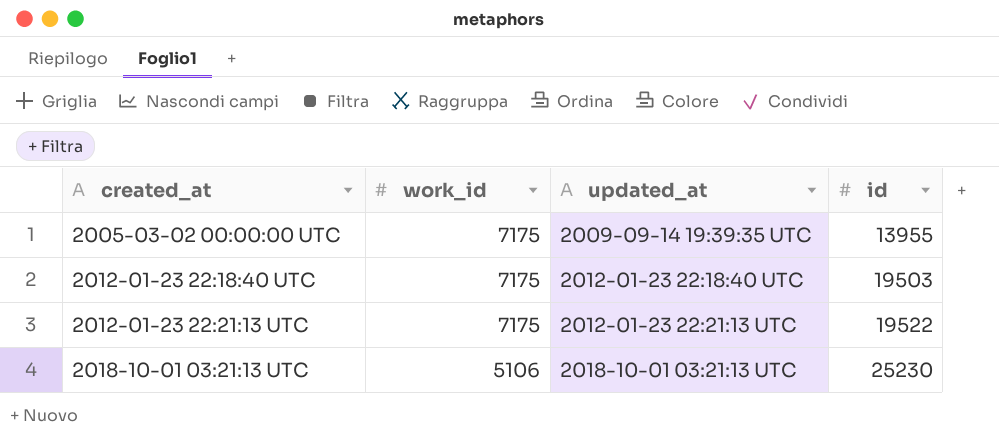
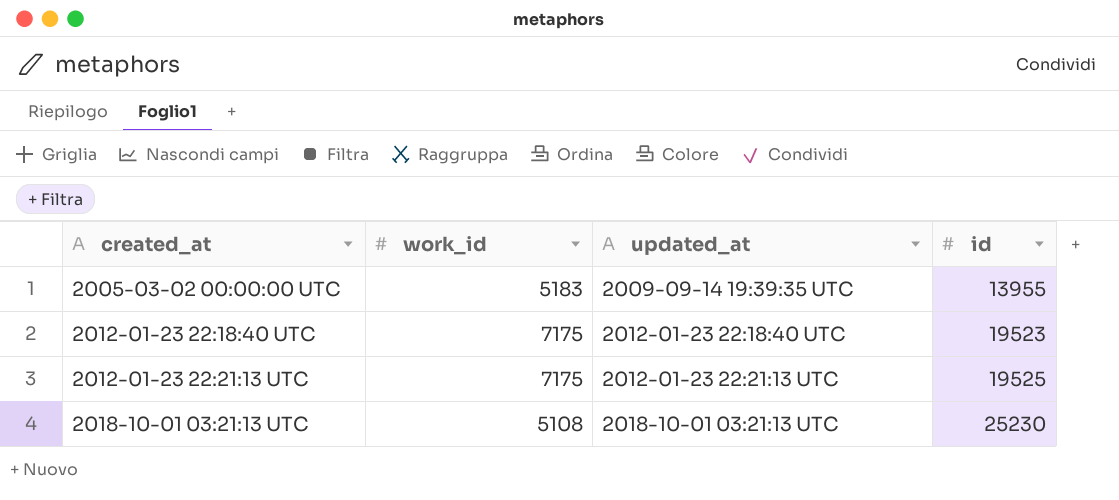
2005-03-02 00:00:00 UTC | work_id: 7175 -> 5183
2012-01-23 22:18:40 UTC | id: 19503 -> 19523
2012-01-23 22:21:13 UTC | id: 19522 -> 19525
2018-10-01 03:21:13 UTC | work_id: 5106 -> 5108

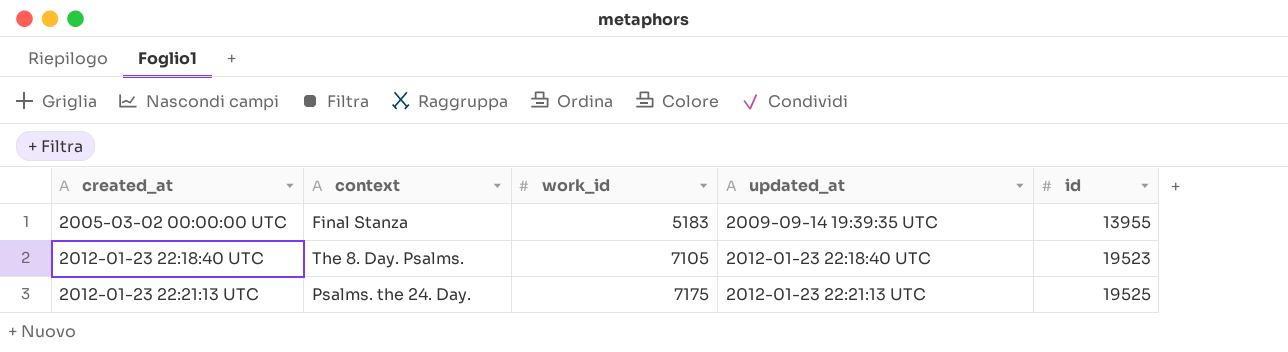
column context | position: none -> 2
row 2018-10-01 03:21:13 UTC: 5108 | 2018-10-01 03:21:13 UTC | 25230 -> none
2012-01-23 22:18:40 UTC | work_id: 7175 -> 7105

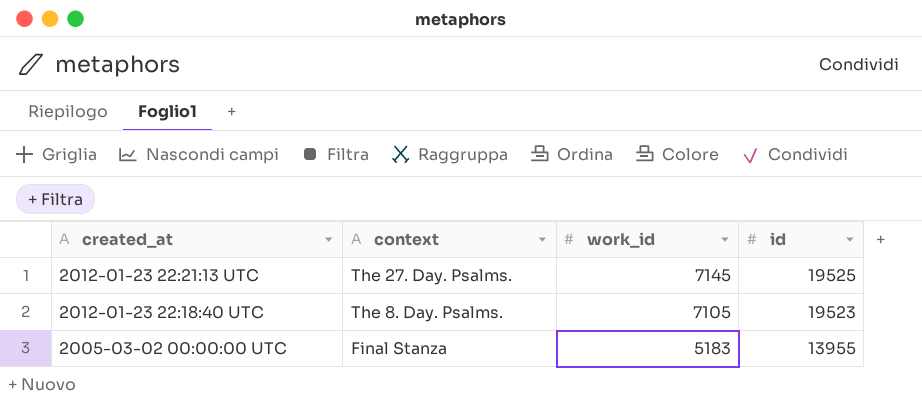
row order: created_at ascending -> created_at descending
column updated_at | position: 4 -> none
2012-01-23 22:21:13 UTC | context: Psalms. the 24. Day. -> The 27. Day. Psalms.
2012-01-23 22:21:13 UTC | work_id: 7175 -> 7145

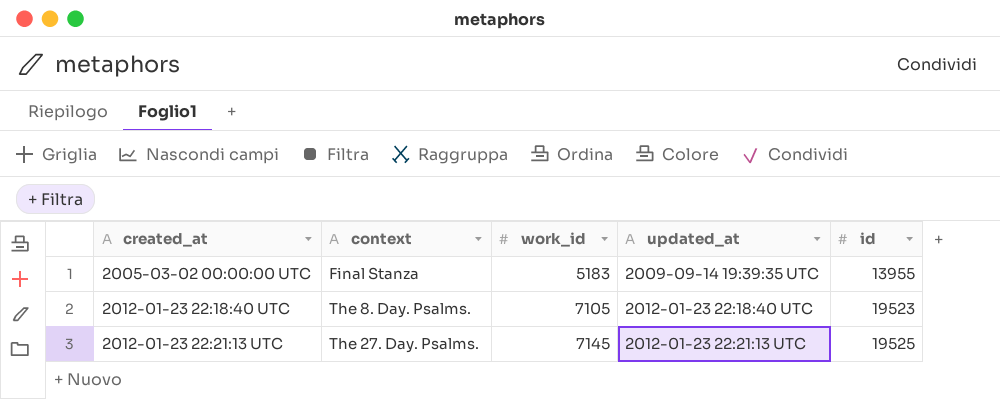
row order: created_at descending -> created_at ascending
column updated_at | position: none -> 4

